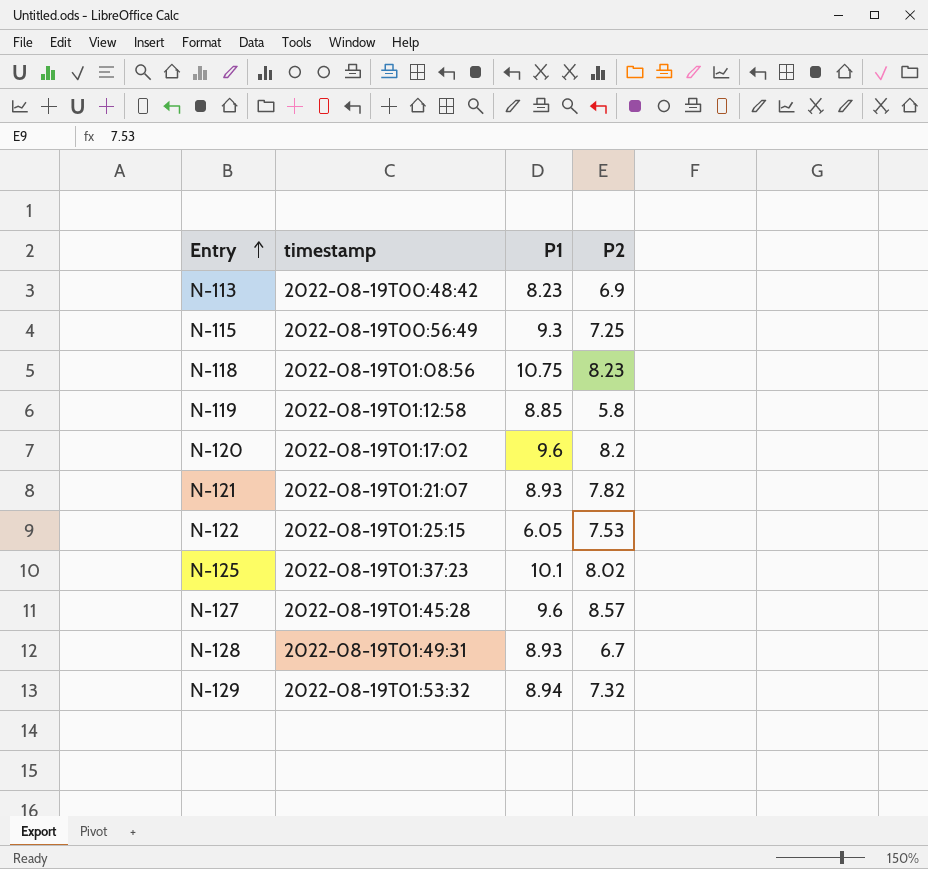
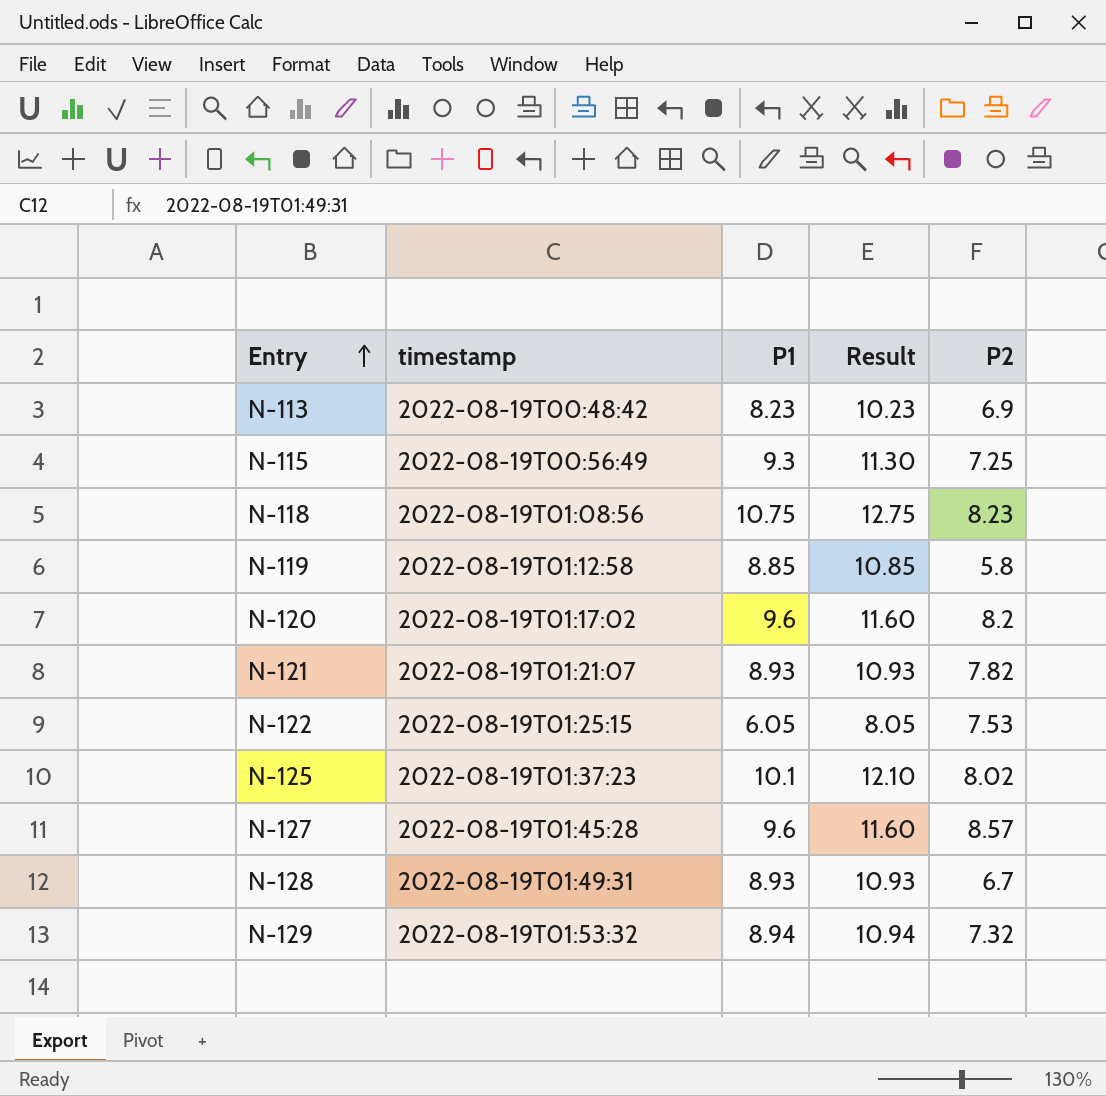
column Result | formula: none -> [P1] + 2

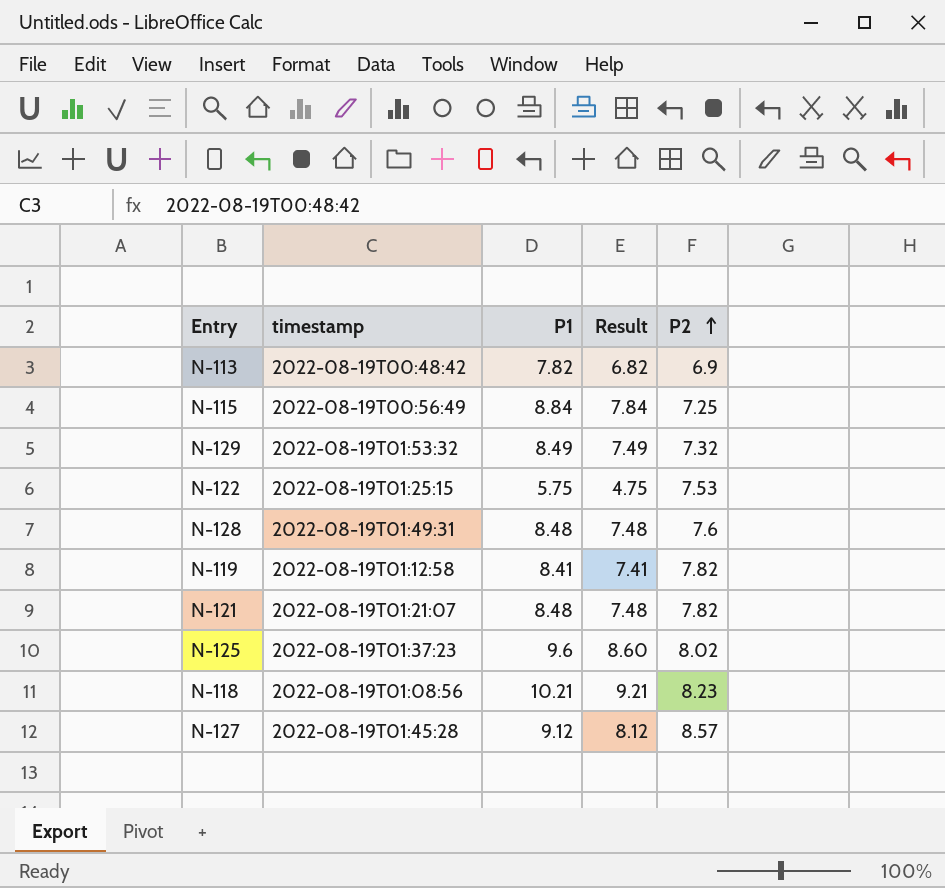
row order: Entry ascending -> P2 ascending
column Result | formula: [P1] + 2 -> [P1] - 1
row N-120: 2022-08-19T01:17:02 | 9.6 | 11.60 | 8.2 -> none
N-113 | P1: 8.23 -> 7.82
N-115 | P1: 9.3 -> 8.84
N-129 | P1: 8.94 -> 8.49
N-122 | P1: 6.05 -> 5.75
N-128 | P1: 8.93 -> 8.48
N-128 | P2: 6.7 -> 7.6
N-119 | P1: 8.85 -> 8.41
N-119 | P2: 5.8 -> 7.82
N-121 | P1: 8.93 -> 8.48
N-125 | P1: 10.1 -> 9.6
N-118 | P1: 10.75 -> 10.21
N-127 | P1: 9.6 -> 9.12

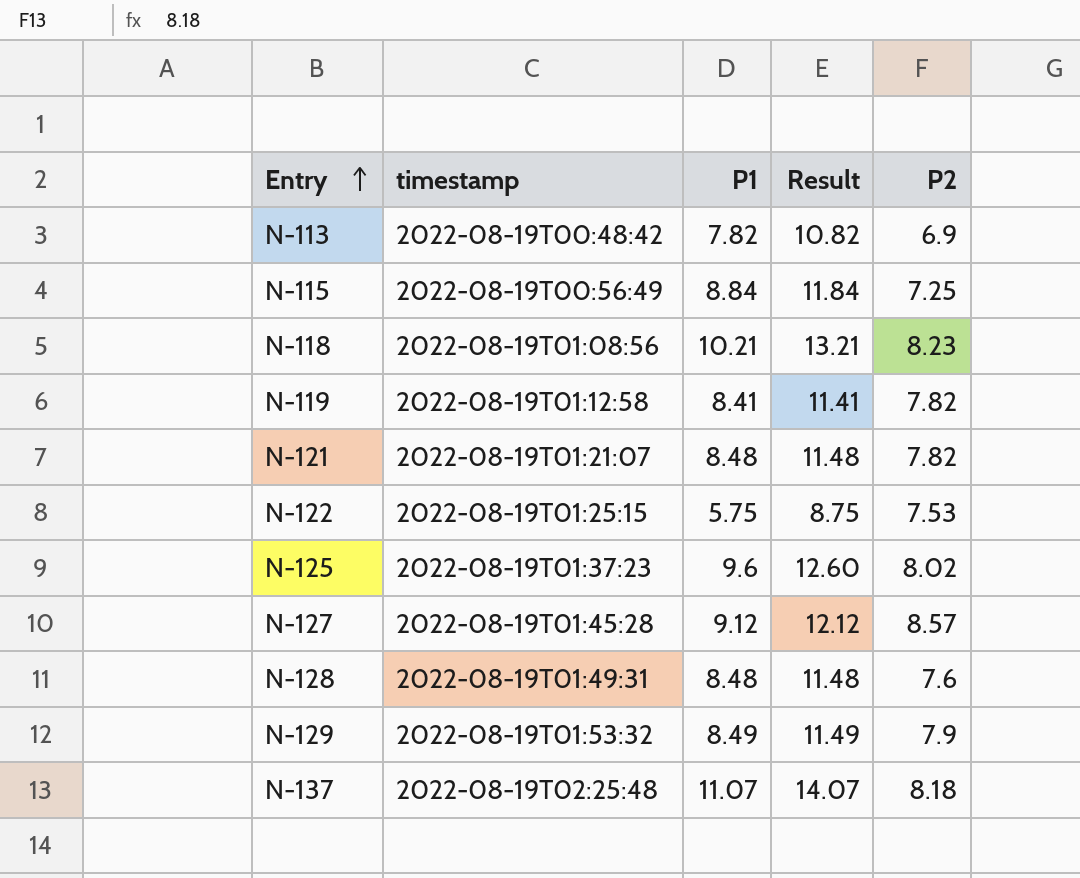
row order: P2 ascending -> Entry ascending
column Result | formula: [P1] - 1 -> [P1] + 3
N-129 | P2: 7.32 -> 7.9
row N-137: none -> 2022-08-19T02:25:48 | 11.07 | 14.07 | 8.18

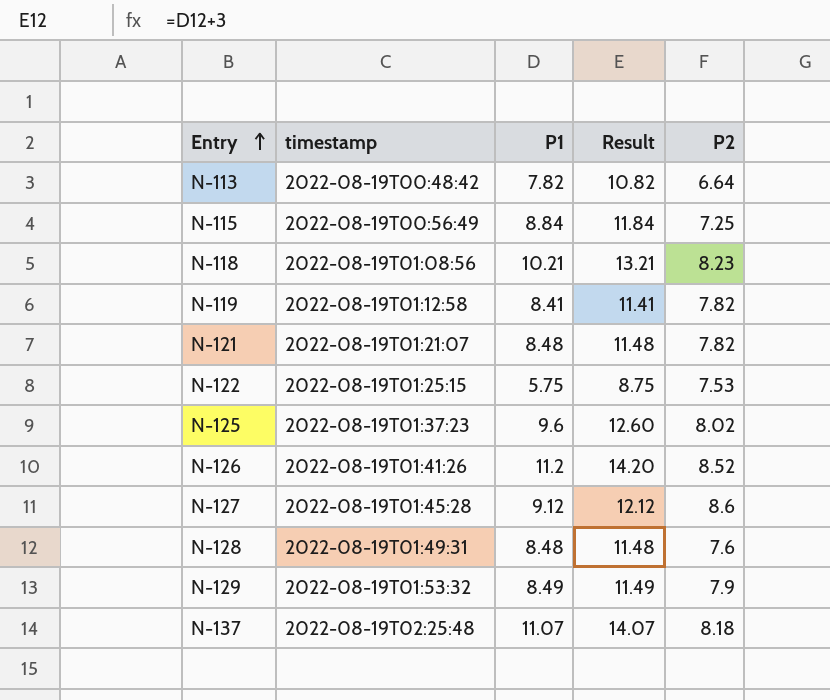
N-113 | P2: 6.9 -> 6.64
row N-126: none -> 2022-08-19T01:41:26 | 11.2 | 14.20 | 8.52
N-127 | P2: 8.57 -> 8.6

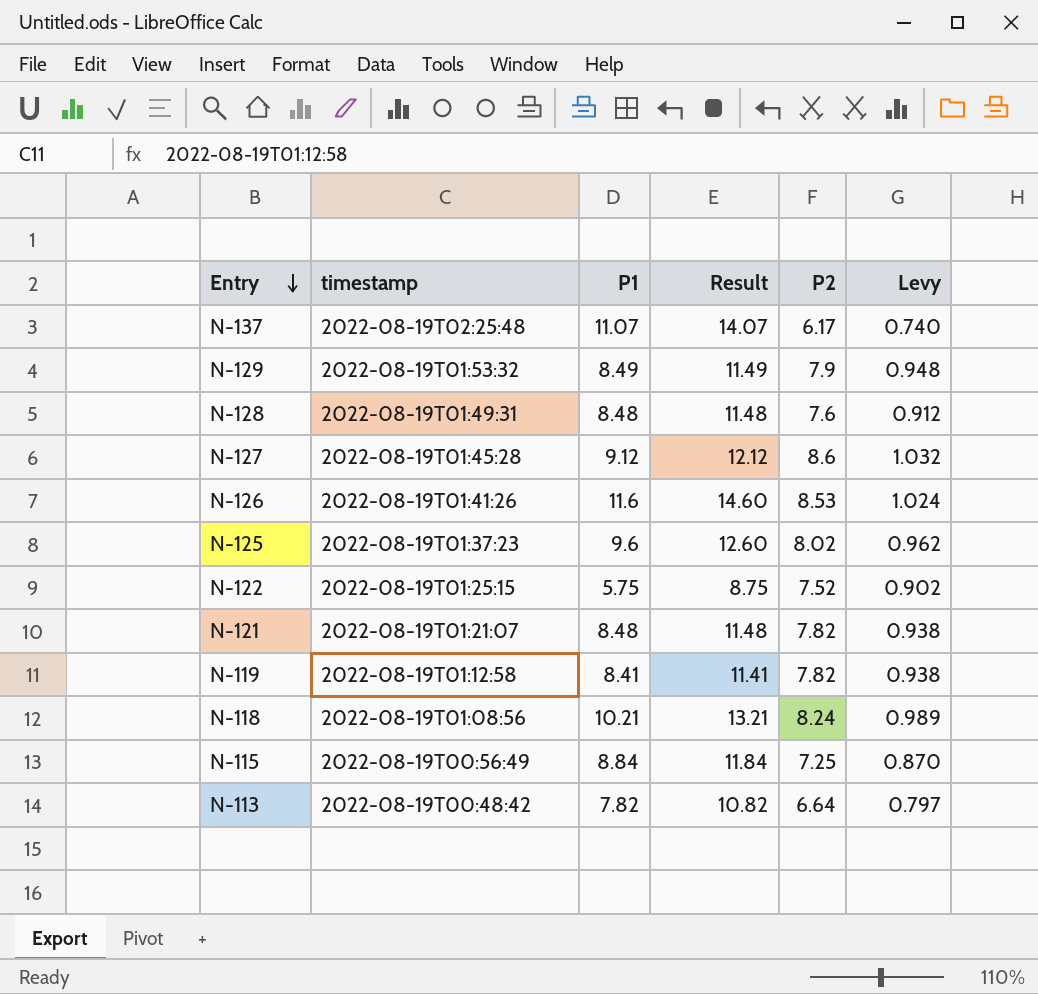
row order: Entry ascending -> Entry descending
column Levy | formula: none -> [P2] * 0.12
N-137 | P2: 8.18 -> 6.17
N-126 | P1: 11.2 -> 11.6
N-126 | Result: 14.20 -> 14.60
N-126 | P2: 8.52 -> 8.53
N-122 | P2: 7.53 -> 7.52
N-118 | P2: 8.23 -> 8.24

